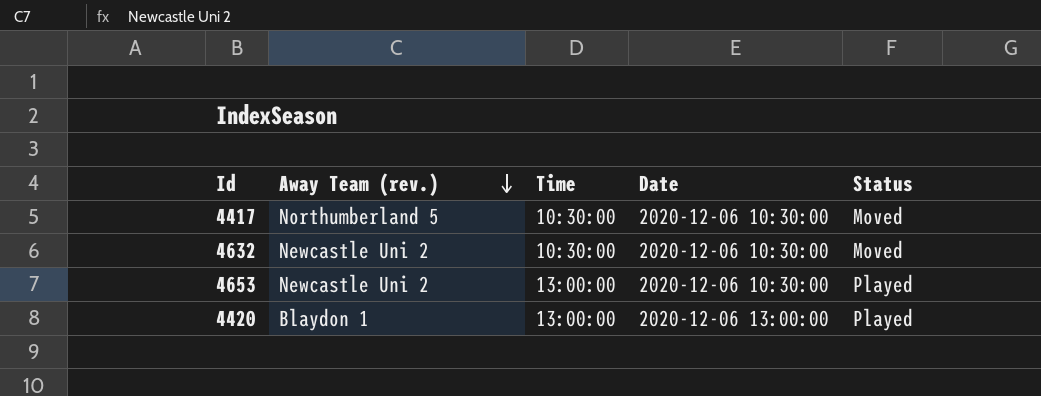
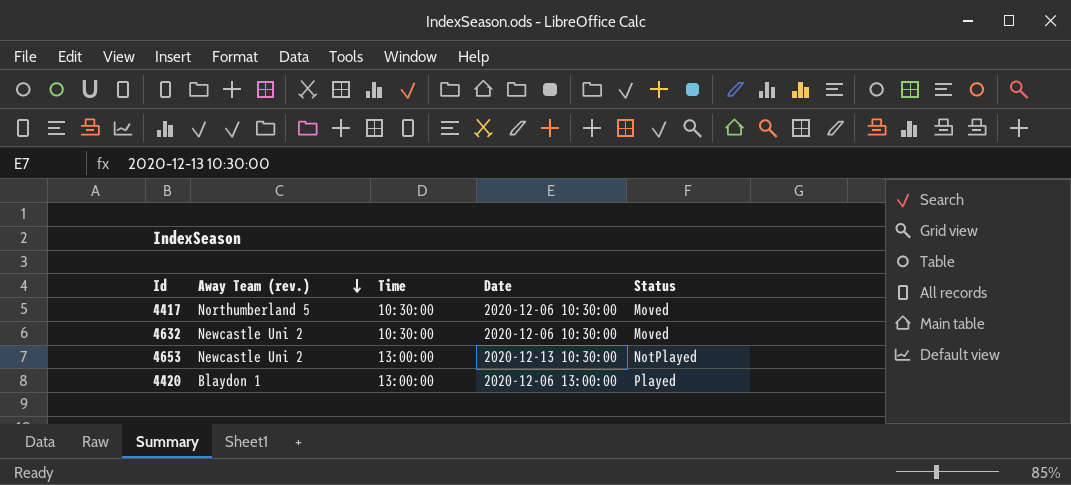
4653 | Date: 2020-12-06 10:30:00 -> 2020-12-13 10:30:00
4653 | Status: Played -> NotPlayed

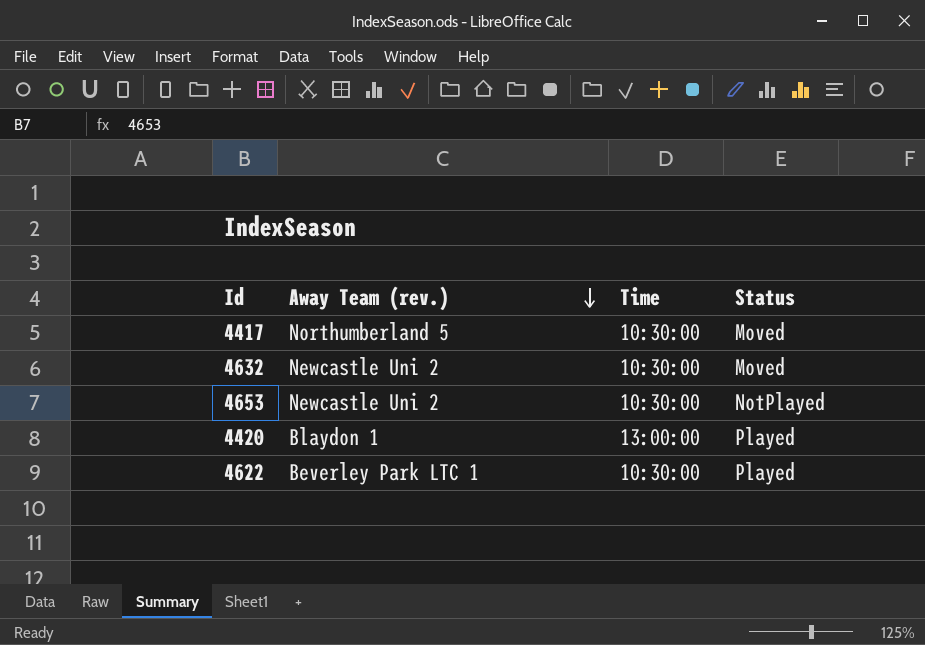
column Date | position: 4 -> none
4653 | Time: 13:00:00 -> 10:30:00
row 4622: none -> Beverley Park LTC 1 | 10:30:00 | Played

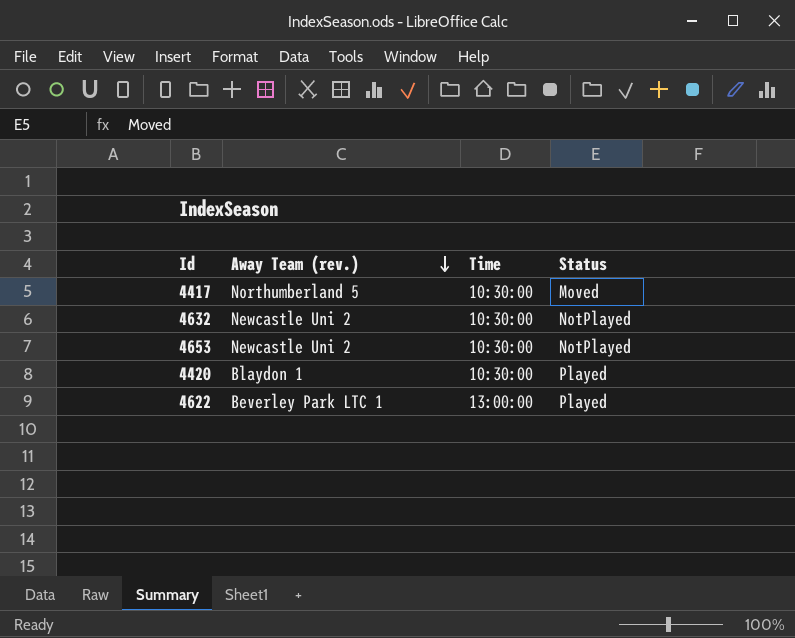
4632 | Status: Moved -> NotPlayed
4420 | Time: 13:00:00 -> 10:30:00
4622 | Time: 10:30:00 -> 13:00:00

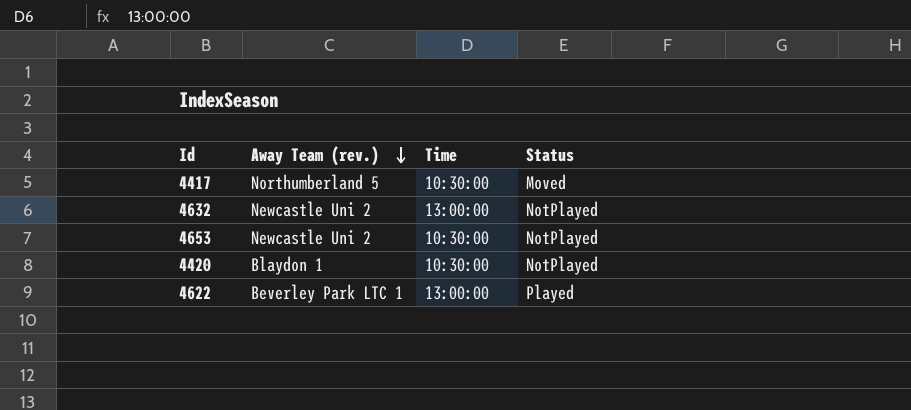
4632 | Time: 10:30:00 -> 13:00:00
4420 | Status: Played -> NotPlayed

